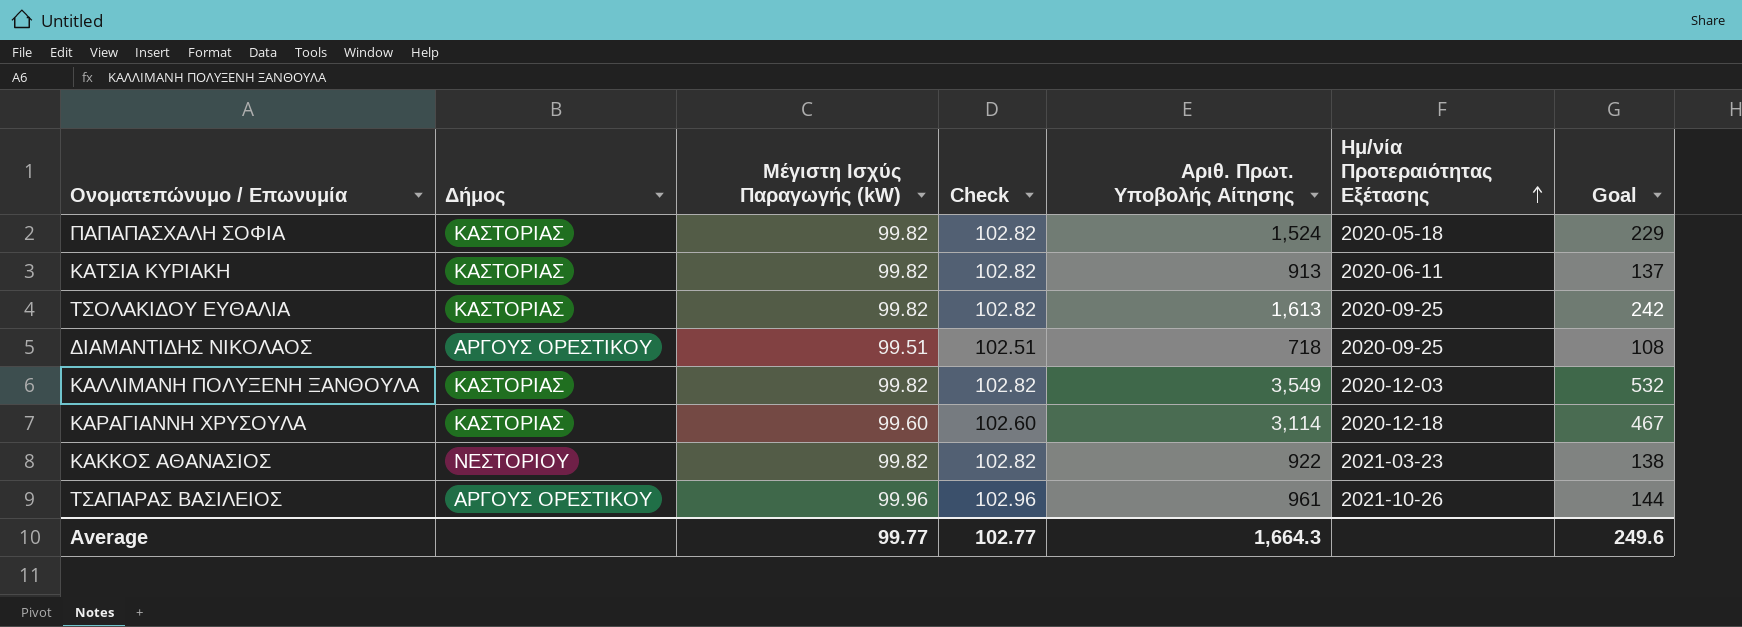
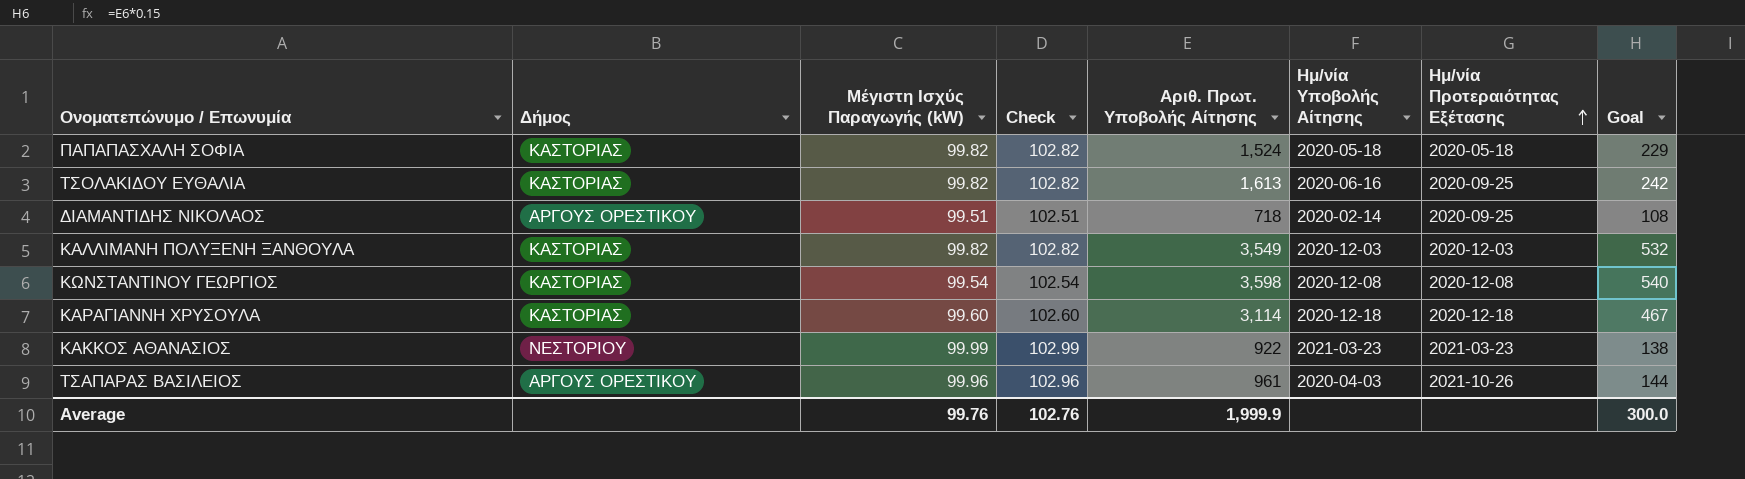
column Ημ/νία Υποβολής Αίτησης | position: none -> 6
row ΚΑΤΣΙΑ ΚΥΡΙΑΚΗ: ΚΑΣΤΟΡΙΑΣ | 99.82 | 102.82 | 913 | 2020-06-11 | 137 -> none
row ΚΩΝΣΤΑΝΤΙΝΟΥ ΓΕΩΡΓΙΟΣ: none -> ΚΑΣΤΟΡΙΑΣ | 99.54 | 102.54 | 3,598 | 2020-12-08 | 2020-12-08 | 540
ΚΑΚΚΟΣ ΑΘΑΝΑΣΙΟΣ | Μέγιστη Ισχύς Παραγωγής (kW): 99.82 -> 99.99
ΚΑΚΚΟΣ ΑΘΑΝΑΣΙΟΣ | Check: 102.82 -> 102.99
Average | Μέγιστη Ισχύς Παραγωγής (kW): 99.77 -> 99.76
Average | Check: 102.77 -> 102.76
Average | Αριθ. Πρωτ. Υποβολής Αίτησης: 1,664.3 -> 1,999.9
Average | Goal: 249.6 -> 300.0

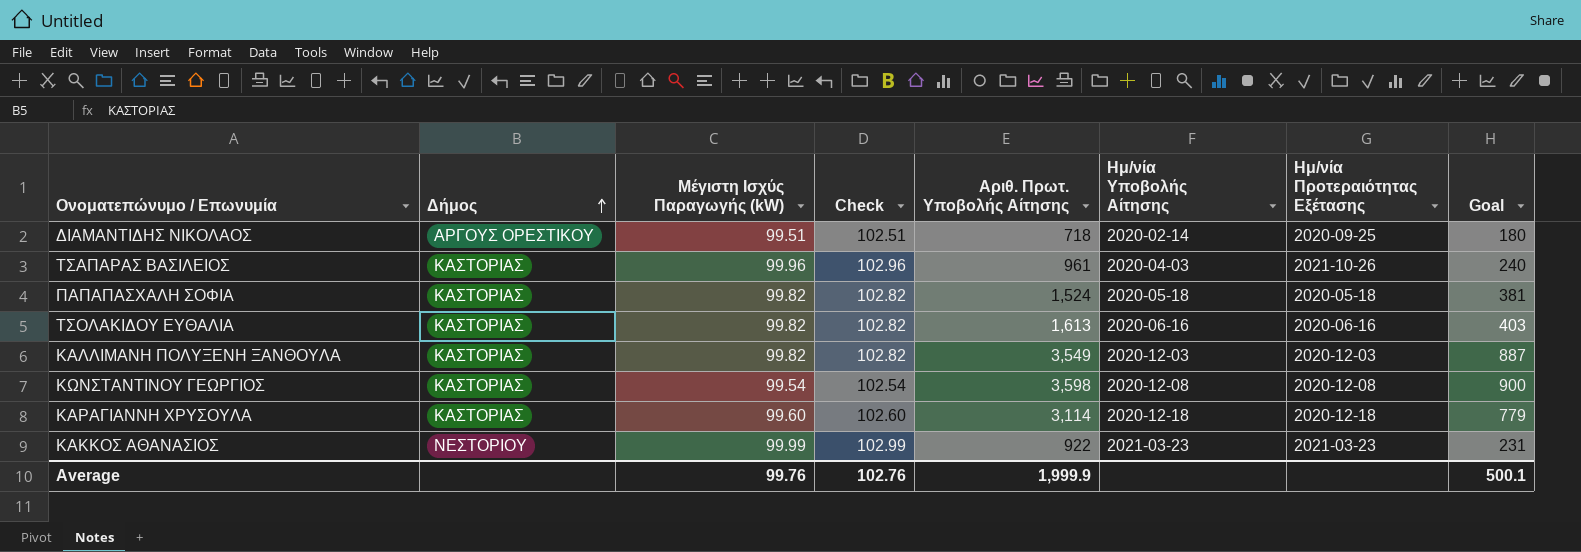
row order: Ημ/νία Προτεραιότητας Εξέτασης ascending -> Δήμος ascending
column Goal | formula: [Αριθ. Πρωτ. Υποβολής Αίτησης] * 0.15 -> [Αριθ. Πρωτ. Υποβολής Αίτησης] * 0.25
ΤΣΑΠΑΡΑΣ ΒΑΣΙΛΕΙΟΣ | Δήμος: ΑΡΓΟΥΣ ΟΡΕΣΤΙΚΟΥ -> ΚΑΣΤΟΡΙΑΣ
ΤΣΟΛΑΚΙΔΟΥ ΕΥΘΑΛΙΑ | Ημ/νία Προτεραιότητας Εξέτασης: 2020-09-25 -> 2020-06-16
Average | Goal: 300.0 -> 500.1

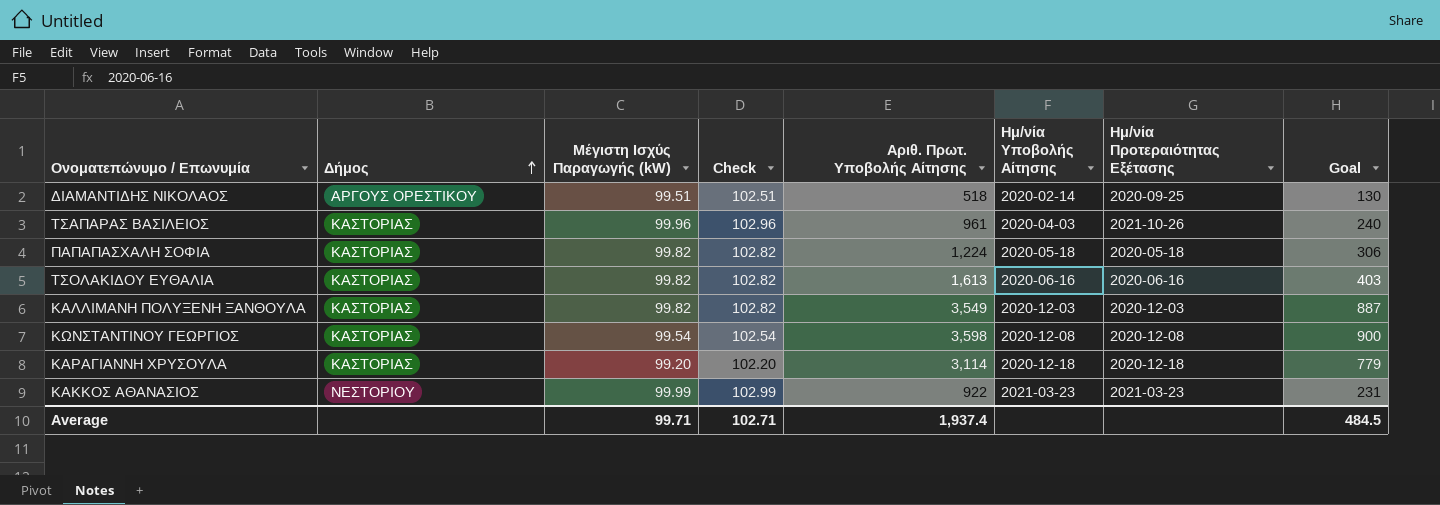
ΔΙΑΜΑΝΤΙΔΗΣ ΝΙΚΟΛΑΟΣ | Αριθ. Πρωτ. Υποβολής Αίτησης: 718 -> 518
ΔΙΑΜΑΝΤΙΔΗΣ ΝΙΚΟΛΑΟΣ | Goal: 180 -> 130
ΠΑΠΑΠΑΣΧΑΛΗ ΣΟΦΙΑ | Αριθ. Πρωτ. Υποβολής Αίτησης: 1,524 -> 1,224
ΠΑΠΑΠΑΣΧΑΛΗ ΣΟΦΙΑ | Goal: 381 -> 306
ΚΑΡΑΓΙΑΝΝΗ ΧΡΥΣΟΥΛΑ | Μέγιστη Ισχύς Παραγωγής (kW): 99.60 -> 99.20
ΚΑΡΑΓΙΑΝΝΗ ΧΡΥΣΟΥΛΑ | Check: 102.60 -> 102.20
Average | Μέγιστη Ισχύς Παραγωγής (kW): 99.76 -> 99.71
Average | Check: 102.76 -> 102.71
Average | Αριθ. Πρωτ. Υποβολής Αίτησης: 1,999.9 -> 1,937.4
Average | Goal: 500.1 -> 484.5

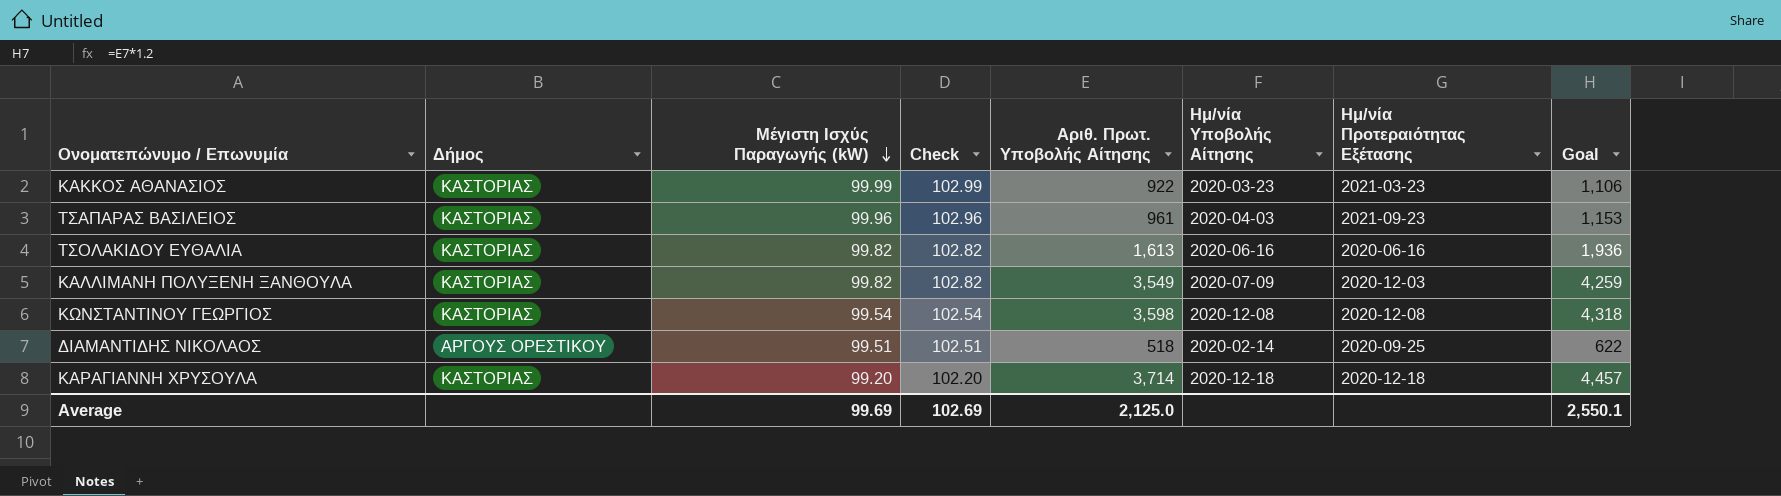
row order: Δήμος ascending -> Μέγιστη Ισχύς Παραγωγής (kW) descending
column Goal | formula: [Αριθ. Πρωτ. Υποβολής Αίτησης] * 0.25 -> [Αριθ. Πρωτ. Υποβολής Αίτησης] * 1.2
row ΠΑΠΑΠΑΣΧΑΛΗ ΣΟΦΙΑ: ΚΑΣΤΟΡΙΑΣ | 99.82 | 102.82 | 1,224 | 2020-05-18 | 2020-05-18 | 306 -> none
ΚΑΚΚΟΣ ΑΘΑΝΑΣΙΟΣ | Δήμος: ΝΕΣΤΟΡΙΟΥ -> ΚΑΣΤΟΡΙΑΣ
ΚΑΚΚΟΣ ΑΘΑΝΑΣΙΟΣ | Ημ/νία Υποβολής Αίτησης: 2021-03-23 -> 2020-03-23
ΤΣΑΠΑΡΑΣ ΒΑΣΙΛΕΙΟΣ | Ημ/νία Προτεραιότητας Εξέτασης: 2021-10-26 -> 2021-09-23
ΚΑΛΛΙΜΑΝΗ ΠΟΛΥΞΕΝΗ ΞΑΝΘΟΥΛΑ | Ημ/νία Υποβολής Αίτησης: 2020-12-03 -> 2020-07-09
ΚΑΡΑΓΙΑΝΝΗ ΧΡΥΣΟΥΛΑ | Αριθ. Πρωτ. Υποβολής Αίτησης: 3,114 -> 3,714
Average | Μέγιστη Ισχύς Παραγωγής (kW): 99.71 -> 99.69
Average | Check: 102.71 -> 102.69
Average | Αριθ. Πρωτ. Υποβολής Αίτησης: 1,937.4 -> 2,125.0
Average | Goal: 484.5 -> 2,550.1

